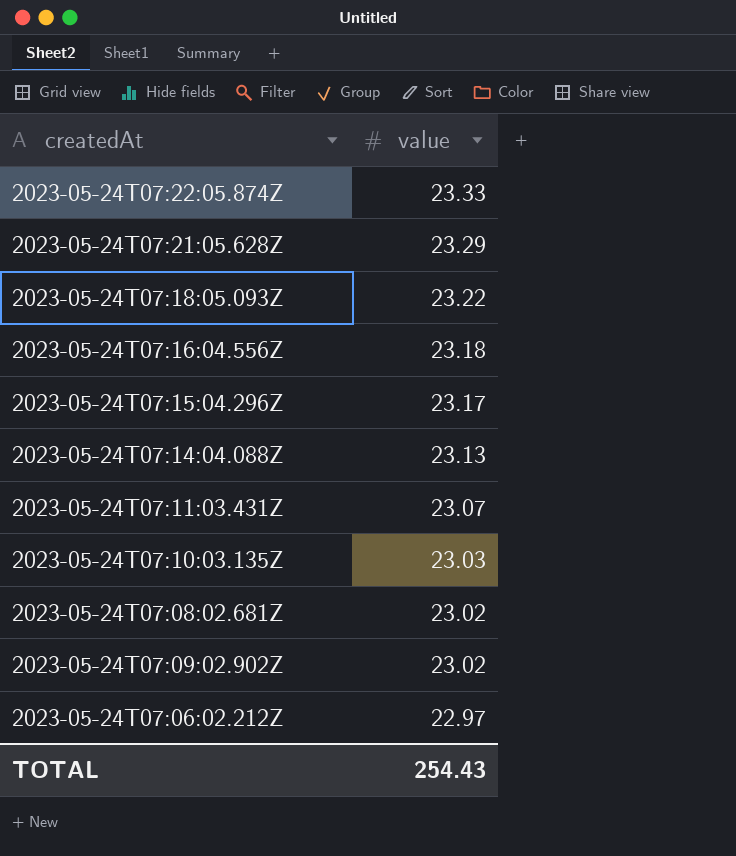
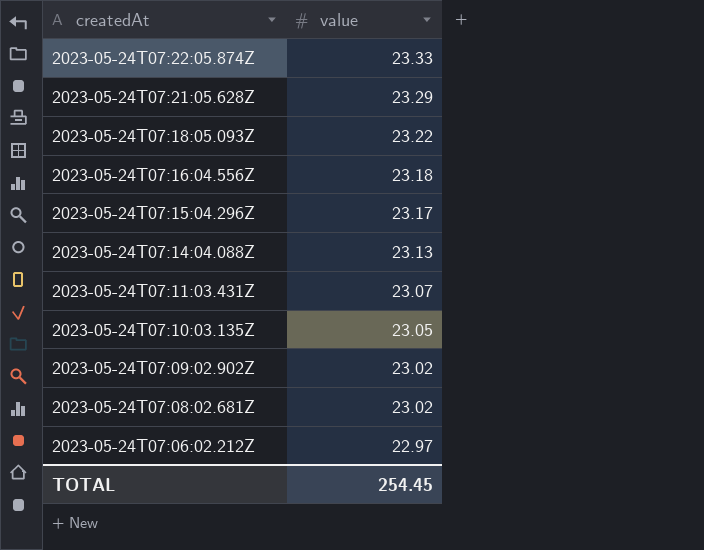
row order: value descending -> createdAt descending
2023-05-24T07:10:03.135Z | value: 23.03 -> 23.05
TOTAL | value: 254.43 -> 254.45

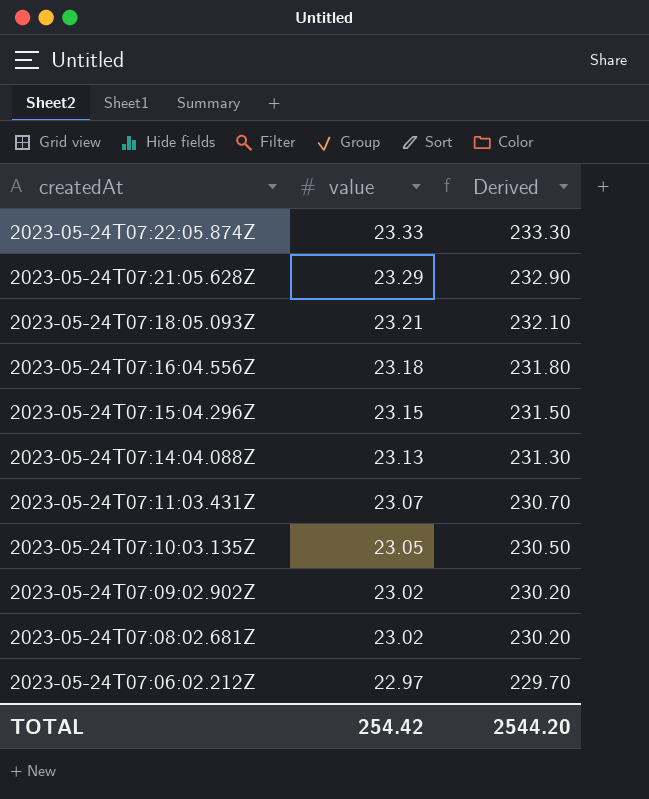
column Derived | formula: none -> [value] * 10
2023-05-24T07:18:05.093Z | value: 23.22 -> 23.21
2023-05-24T07:15:04.296Z | value: 23.17 -> 23.15
TOTAL | value: 254.45 -> 254.42

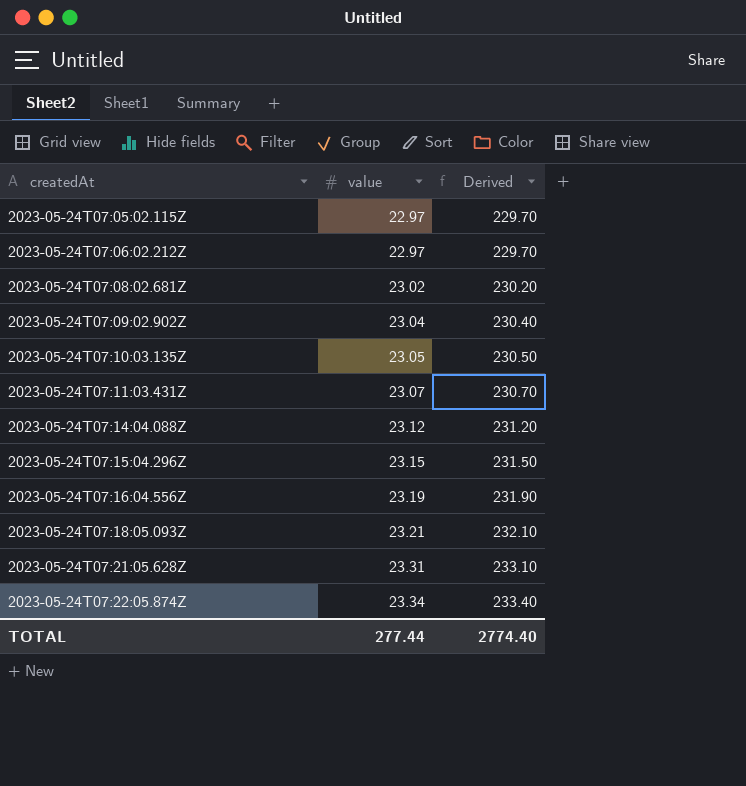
row order: createdAt descending -> createdAt ascending
row 2023-05-24T07:05:02.115Z: none -> 22.97 | 229.70
2023-05-24T07:09:02.902Z | value: 23.02 -> 23.04
2023-05-24T07:09:02.902Z | Derived: 230.20 -> 230.40
2023-05-24T07:14:04.088Z | value: 23.13 -> 23.12
2023-05-24T07:14:04.088Z | Derived: 231.30 -> 231.20
2023-05-24T07:16:04.556Z | value: 23.18 -> 23.19
2023-05-24T07:16:04.556Z | Derived: 231.80 -> 231.90
2023-05-24T07:21:05.628Z | value: 23.29 -> 23.31
2023-05-24T07:21:05.628Z | Derived: 232.90 -> 233.10
2023-05-24T07:22:05.874Z | value: 23.33 -> 23.34
2023-05-24T07:22:05.874Z | Derived: 233.30 -> 233.40
TOTAL | value: 254.42 -> 277.44
TOTAL | Derived: 2544.20 -> 2774.40

